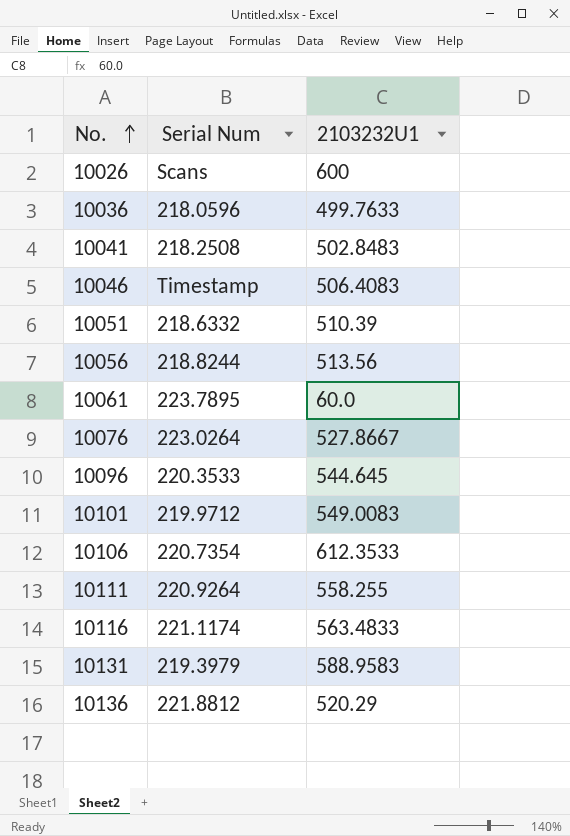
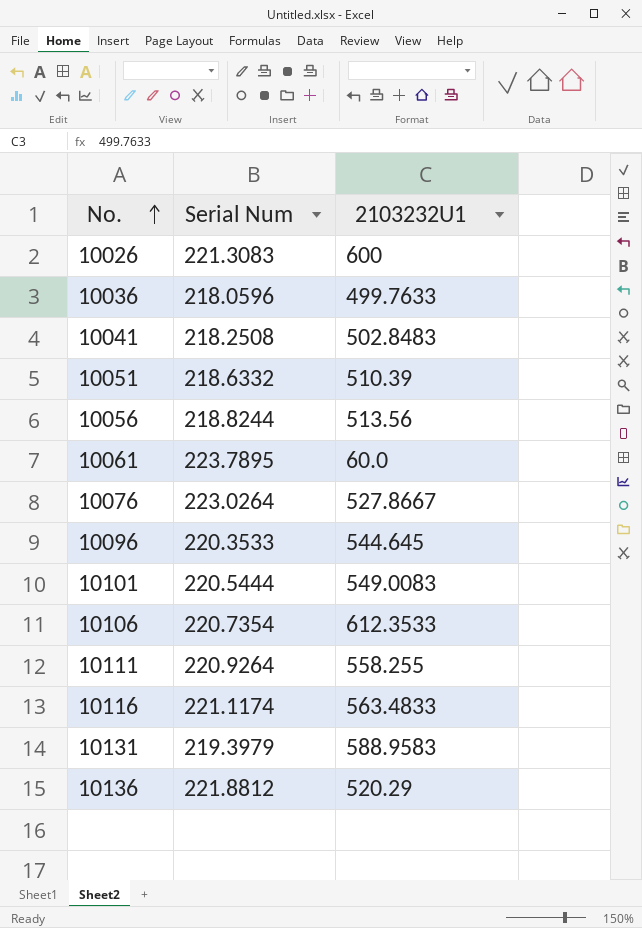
row 10046: Timestamp | 506.4083 -> none
10026 | Serial Num: Scans -> 221.3083
10101 | Serial Num: 219.9712 -> 220.5444

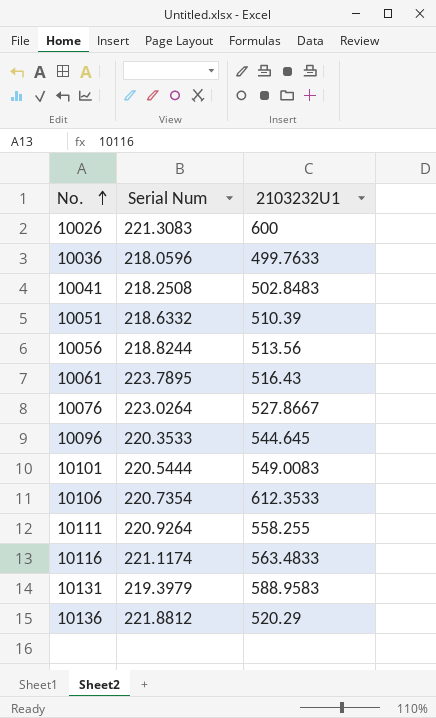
10061 | 2103232U1: 60.0 -> 516.43

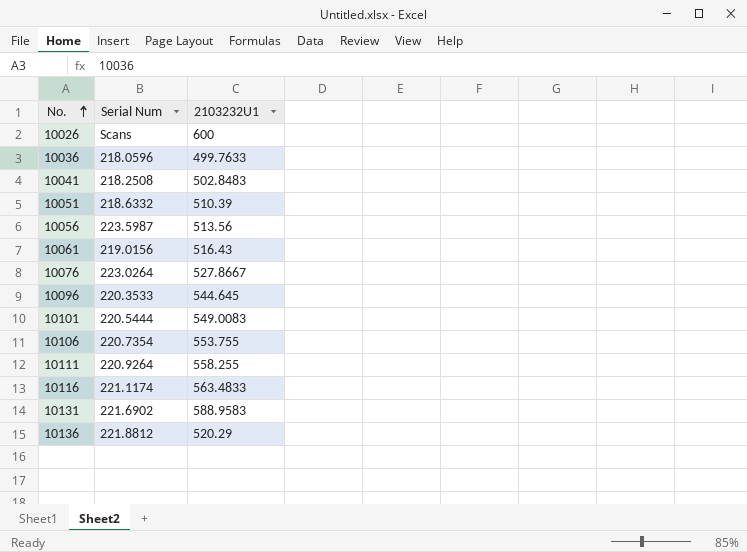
10026 | Serial Num: 221.3083 -> Scans
10056 | Serial Num: 218.8244 -> 223.5987
10061 | Serial Num: 223.7895 -> 219.0156
10106 | 2103232U1: 612.3533 -> 553.755
10131 | Serial Num: 219.3979 -> 221.6902

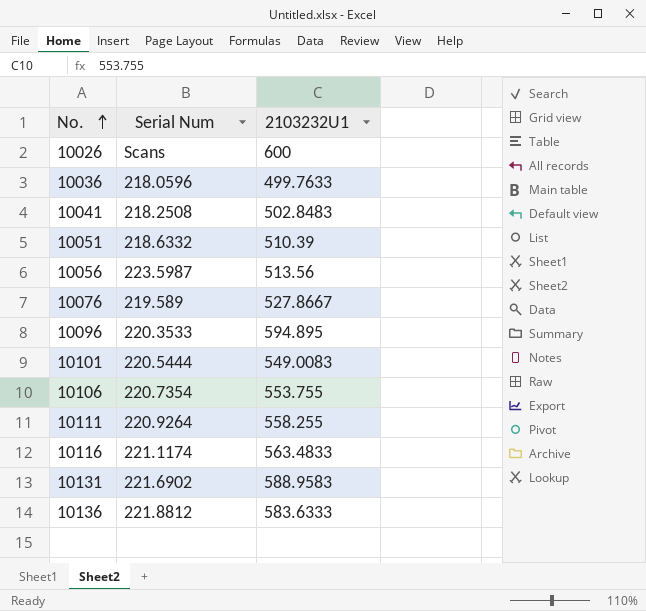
row 10061: 219.0156 | 516.43 -> none
10076 | Serial Num: 223.0264 -> 219.589
10096 | 2103232U1: 544.645 -> 594.895
10136 | 2103232U1: 520.29 -> 583.6333

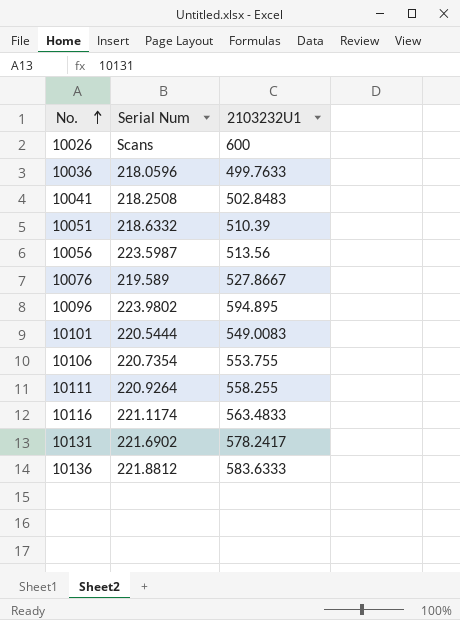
10096 | Serial Num: 220.3533 -> 223.9802
10131 | 2103232U1: 588.9583 -> 578.2417

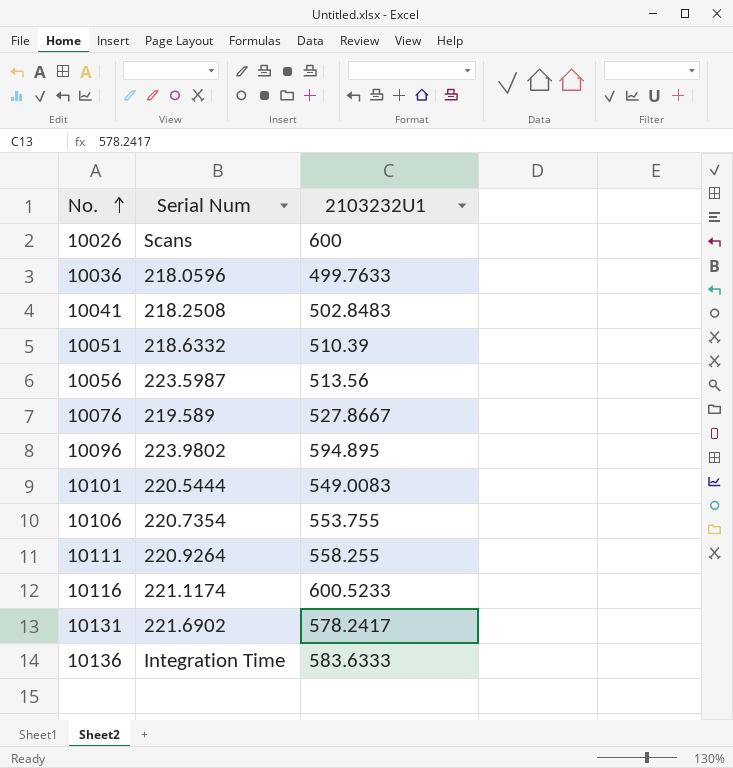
10116 | 2103232U1: 563.4833 -> 600.5233
10136 | Serial Num: 221.8812 -> Integration Time

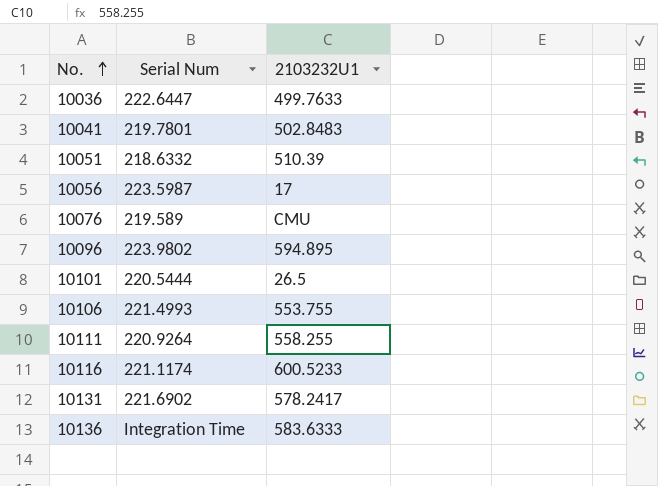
row 10026: Scans | 600 -> none
10036 | Serial Num: 218.0596 -> 222.6447
10041 | Serial Num: 218.2508 -> 219.7801
10056 | 2103232U1: 513.56 -> 17
10076 | 2103232U1: 527.8667 -> CMU
10101 | 2103232U1: 549.0083 -> 26.5
10106 | Serial Num: 220.7354 -> 221.4993

